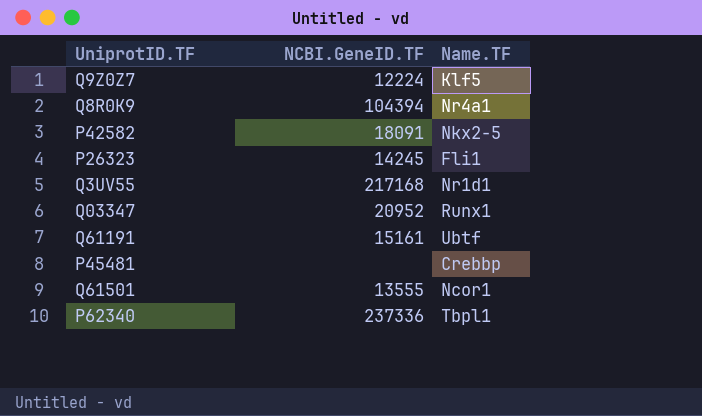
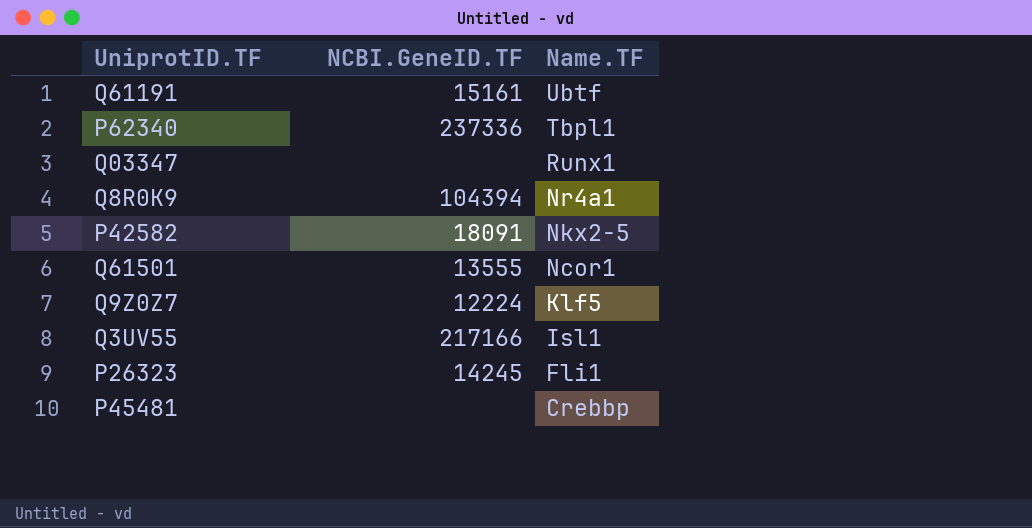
row order: none -> Name.TF descending
Q03347 | NCBI.GeneID.TF: 20952 -> none
Q3UV55 | NCBI.GeneID.TF: 217168 -> 217166
Q3UV55 | Name.TF: Nr1d1 -> Isl1

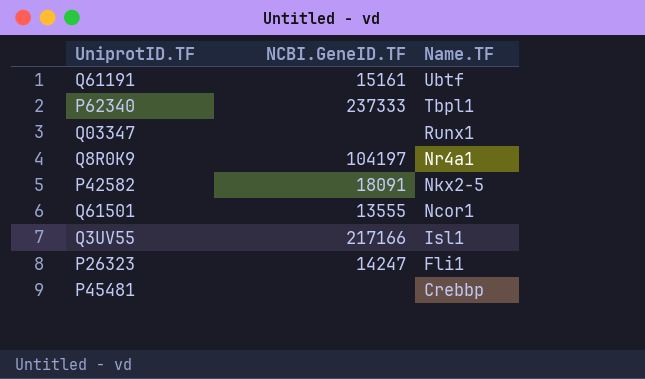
row Q9Z0Z7: 12224 | Klf5 -> none
P62340 | NCBI.GeneID.TF: 237336 -> 237333
Q8R0K9 | NCBI.GeneID.TF: 104394 -> 104197
P26323 | NCBI.GeneID.TF: 14245 -> 14247

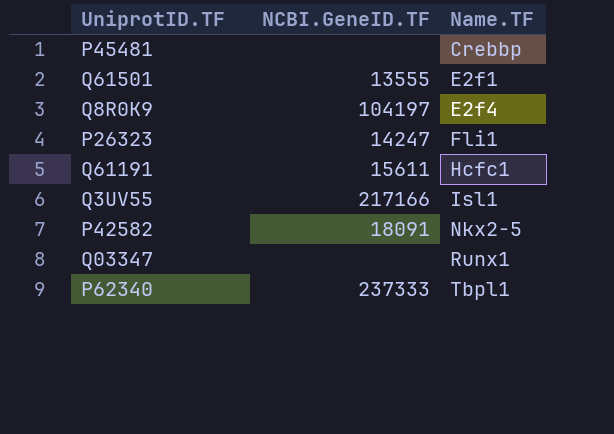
row order: Name.TF descending -> Name.TF ascending
Q61501 | Name.TF: Ncor1 -> E2f1
Q8R0K9 | Name.TF: Nr4a1 -> E2f4
Q61191 | NCBI.GeneID.TF: 15161 -> 15611
Q61191 | Name.TF: Ubtf -> Hcfc1

